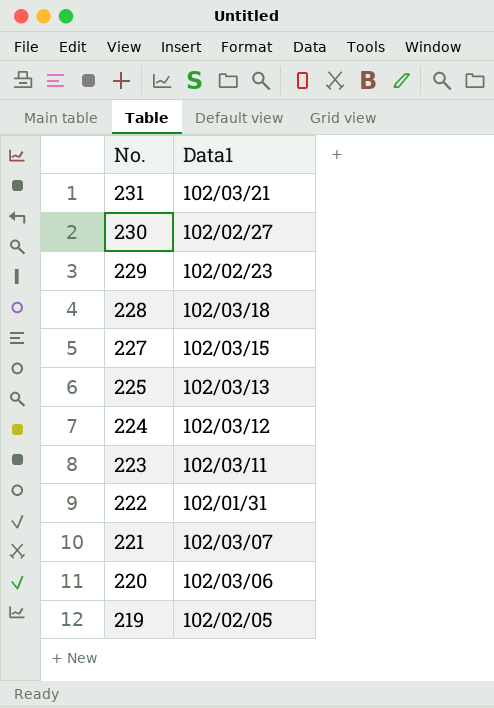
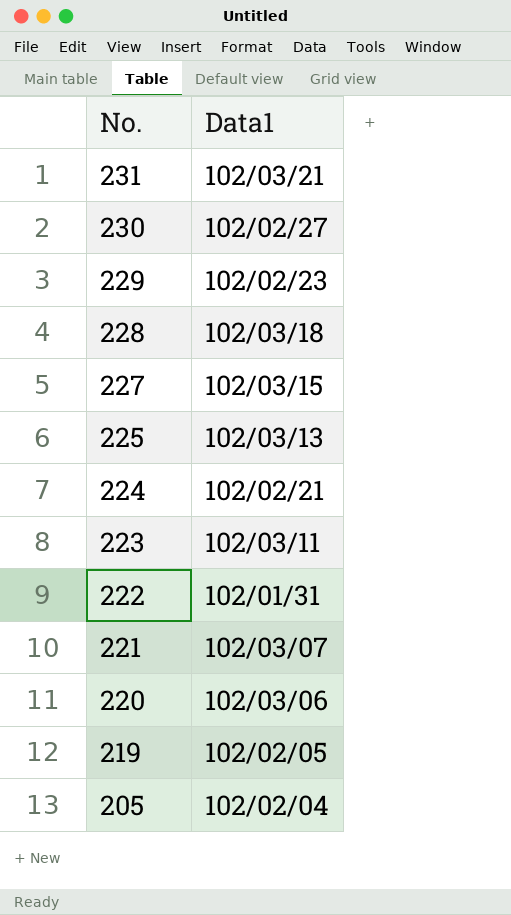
224 | Data1: 102/03/12 -> 102/02/21
row 205: none -> 102/02/04

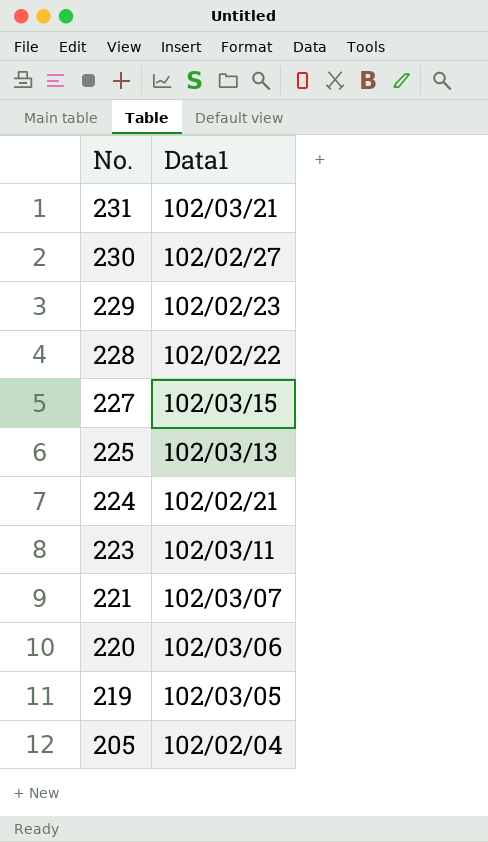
row 222: 102/01/31 -> none
228 | Data1: 102/03/18 -> 102/02/22
219 | Data1: 102/02/05 -> 102/03/05

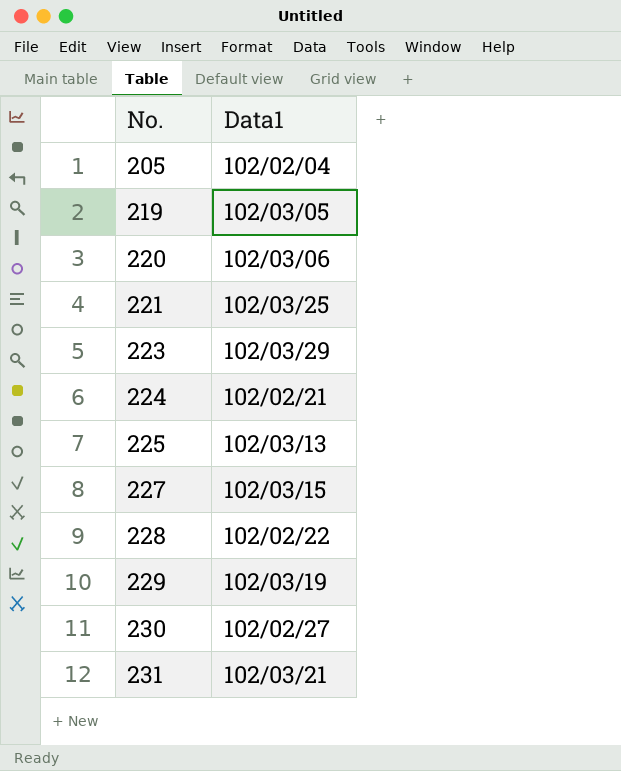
row order: No. descending -> No. ascending
221 | Data1: 102/03/07 -> 102/03/25
223 | Data1: 102/03/11 -> 102/03/29
229 | Data1: 102/02/23 -> 102/03/19

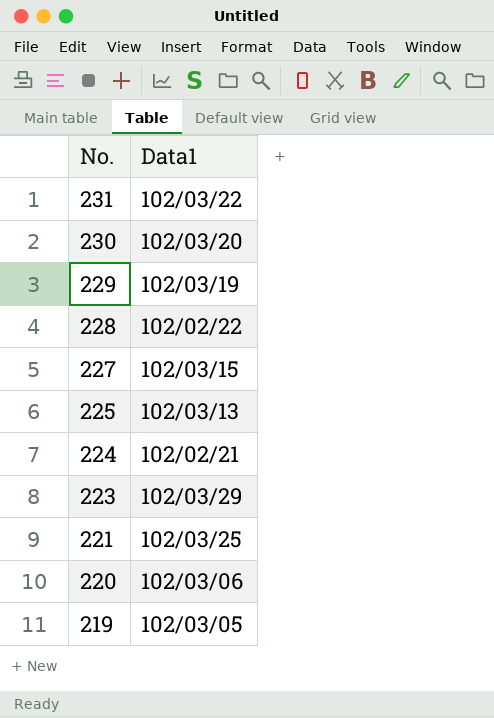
row order: No. ascending -> No. descending
row 205: 102/02/04 -> none
231 | Data1: 102/03/21 -> 102/03/22
230 | Data1: 102/02/27 -> 102/03/20

